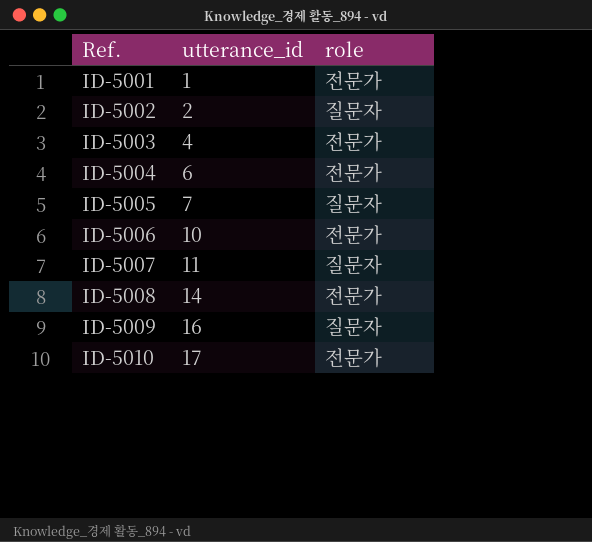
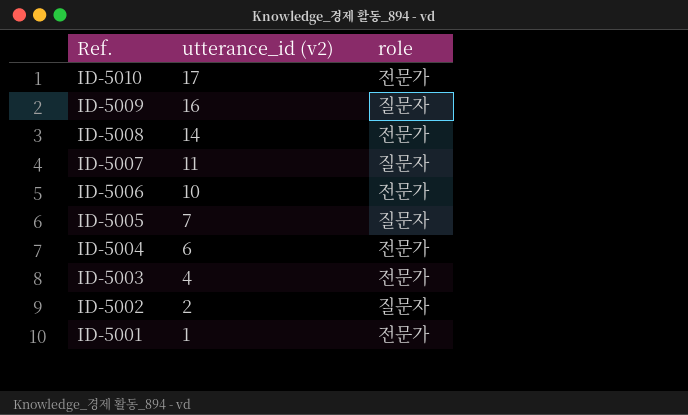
row order: Ref. ascending -> Ref. descending
column name: utterance_id -> utterance_id (v2)

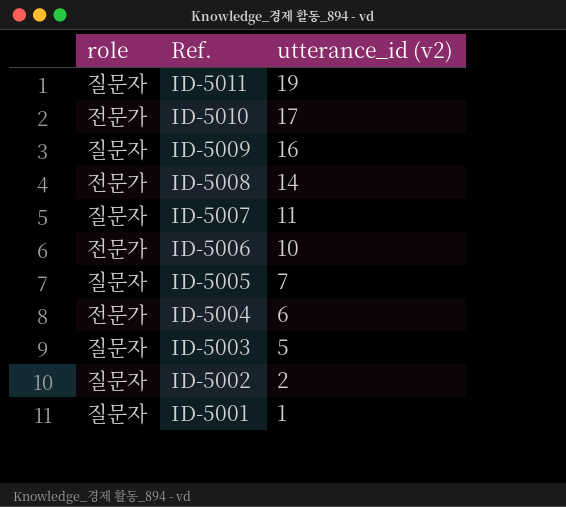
column role | position: 3 -> 1
row ID-5011: none -> 질문자 | 19
ID-5003 | role: 전문가 -> 질문자
ID-5003 | utterance_id (v2): 4 -> 5
ID-5001 | role: 전문가 -> 질문자

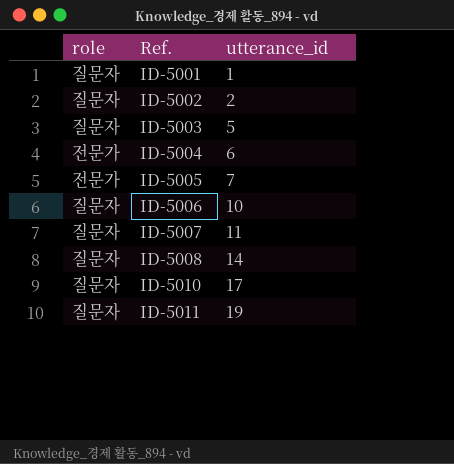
row order: Ref. descending -> Ref. ascending
column name: utterance_id (v2) -> utterance_id
row ID-5009: 질문자 | 16 -> none
ID-5005 | role: 질문자 -> 전문가
ID-5006 | role: 전문가 -> 질문자
ID-5008 | role: 전문가 -> 질문자
ID-5010 | role: 전문가 -> 질문자

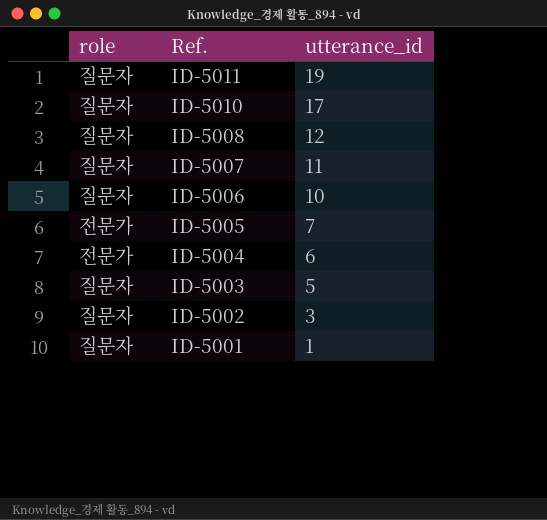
row order: Ref. ascending -> Ref. descending
ID-5008 | utterance_id: 14 -> 12
ID-5002 | utterance_id: 2 -> 3

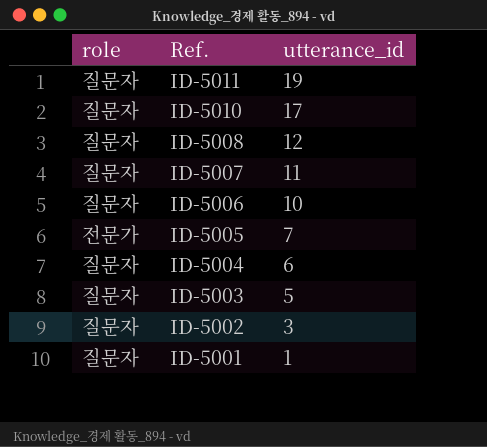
ID-5004 | role: 전문가 -> 질문자

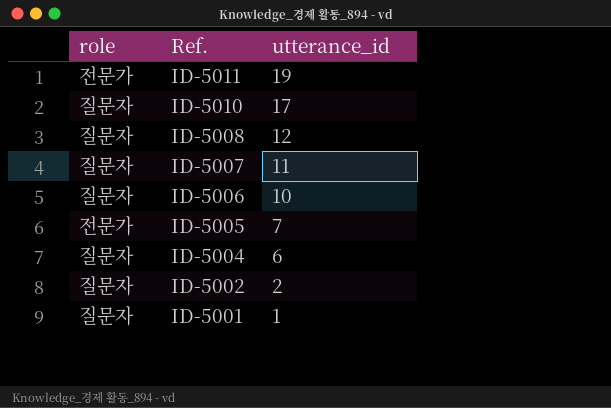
row ID-5003: 질문자 | 5 -> none
ID-5011 | role: 질문자 -> 전문가
ID-5002 | utterance_id: 3 -> 2

